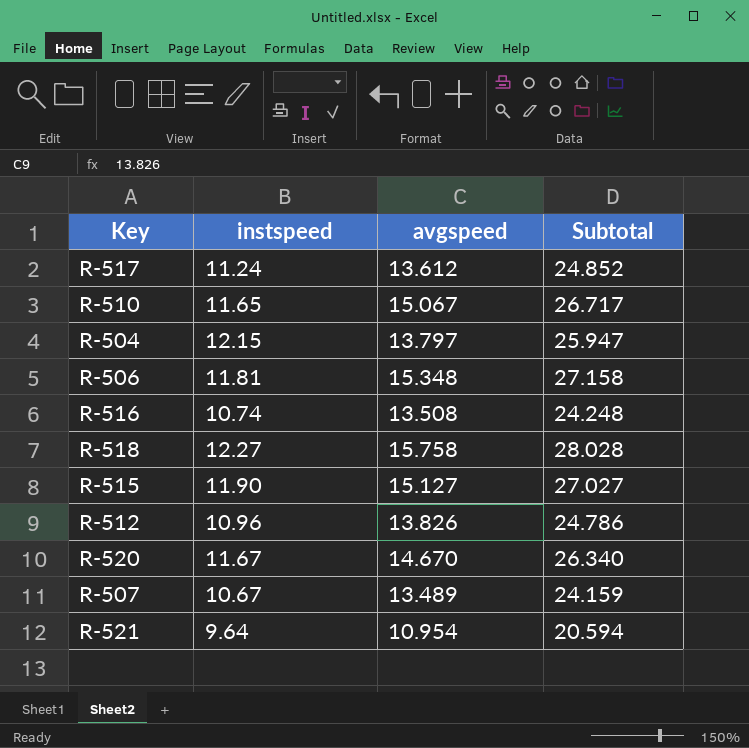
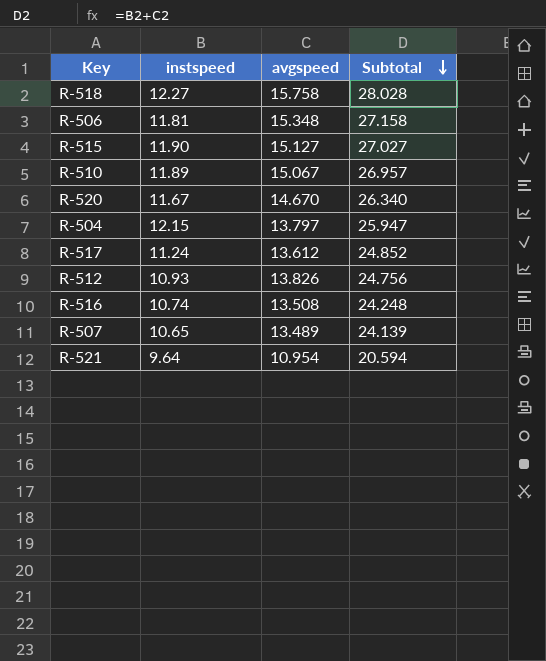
row order: none -> Subtotal descending
R-510 | instspeed: 11.65 -> 11.89
R-510 | Subtotal: 26.717 -> 26.957
R-512 | instspeed: 10.96 -> 10.93
R-512 | Subtotal: 24.786 -> 24.756
R-507 | instspeed: 10.67 -> 10.65
R-507 | Subtotal: 24.159 -> 24.139

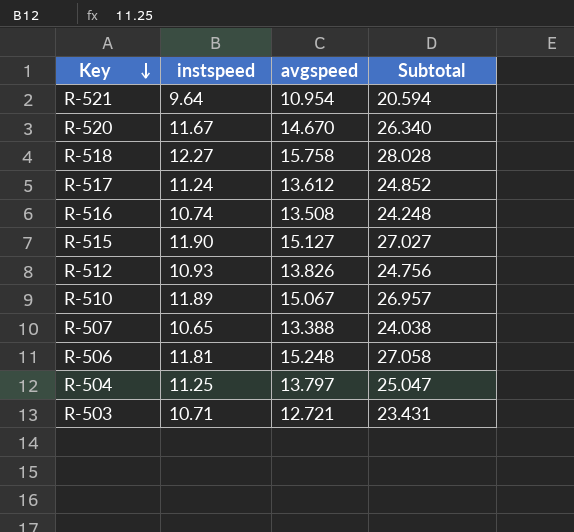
row order: Subtotal descending -> Key descending
R-507 | avgspeed: 13.489 -> 13.388
R-507 | Subtotal: 24.139 -> 24.038
R-506 | avgspeed: 15.348 -> 15.248
R-506 | Subtotal: 27.158 -> 27.058
R-504 | instspeed: 12.15 -> 11.25
R-504 | Subtotal: 25.947 -> 25.047
row R-503: none -> 10.71 | 12.721 | 23.431

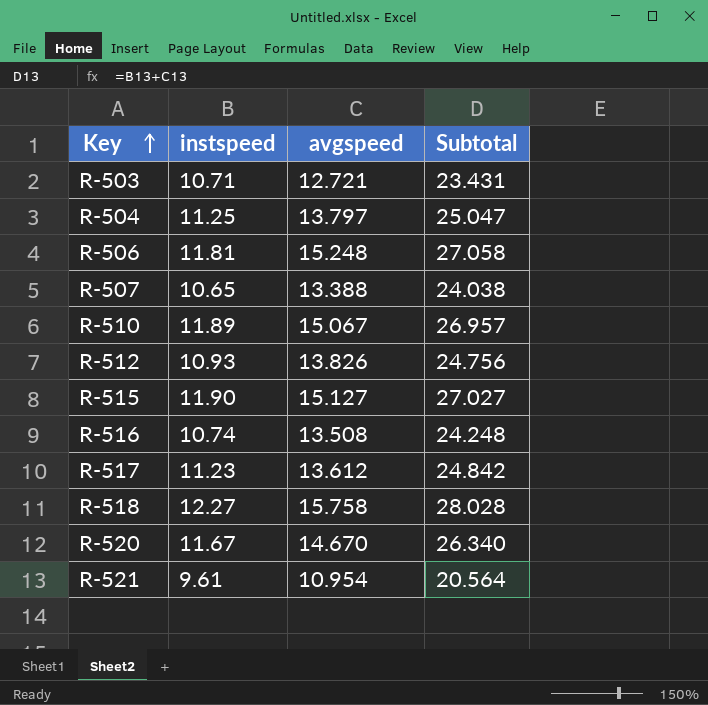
row order: Key descending -> Key ascending
R-517 | instspeed: 11.24 -> 11.23
R-517 | Subtotal: 24.852 -> 24.842
R-521 | instspeed: 9.64 -> 9.61
R-521 | Subtotal: 20.594 -> 20.564

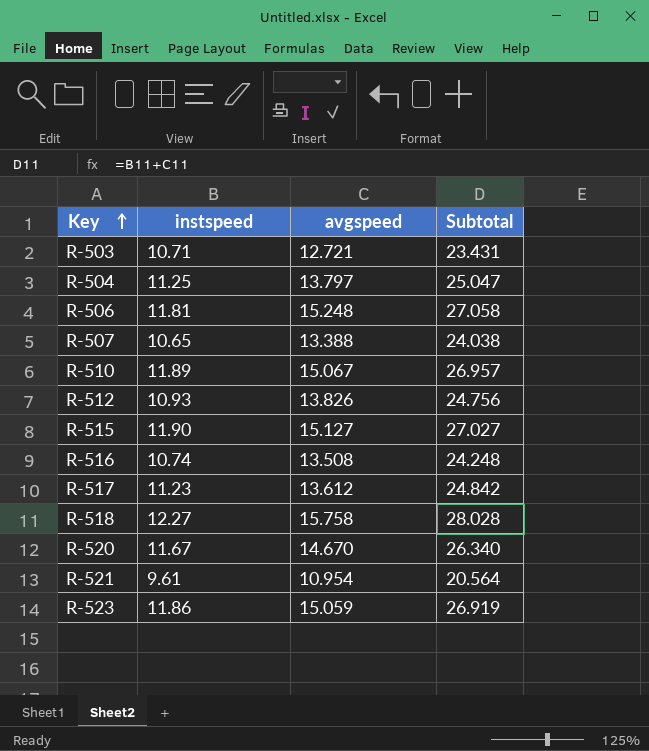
row R-523: none -> 11.86 | 15.059 | 26.919

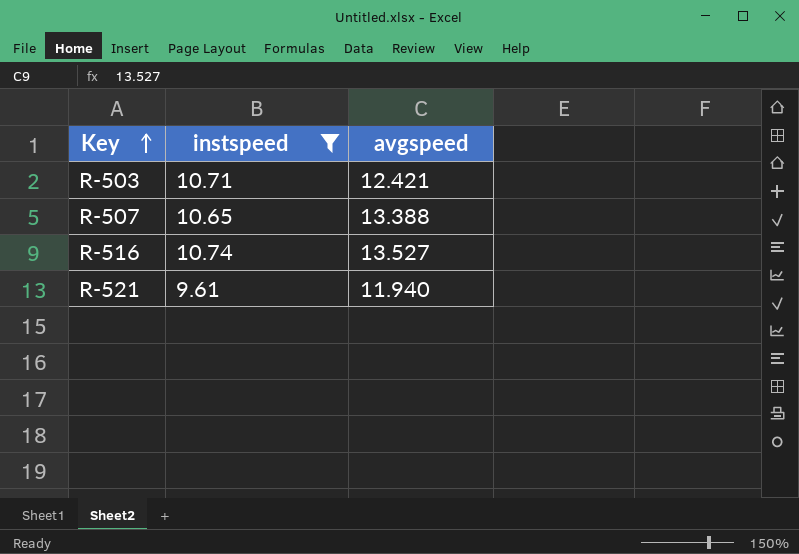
filter: none -> instspeed <= 10.74
column Subtotal | formula: [instspeed] + [avgspeed] -> none
R-503 | avgspeed: 12.721 -> 12.421
R-516 | avgspeed: 13.508 -> 13.527
R-521 | avgspeed: 10.954 -> 11.940

